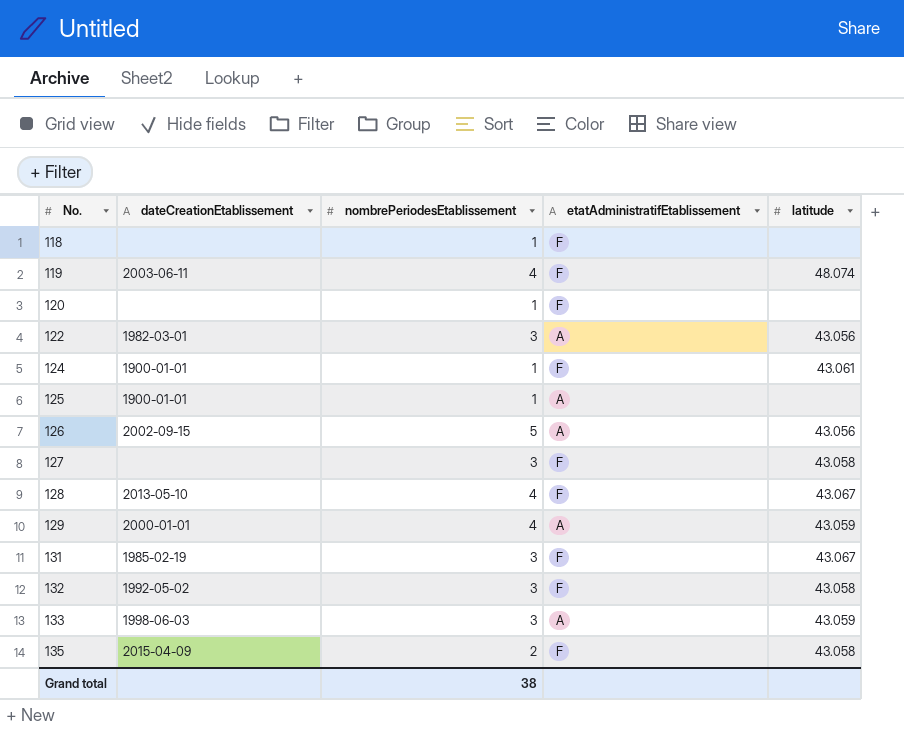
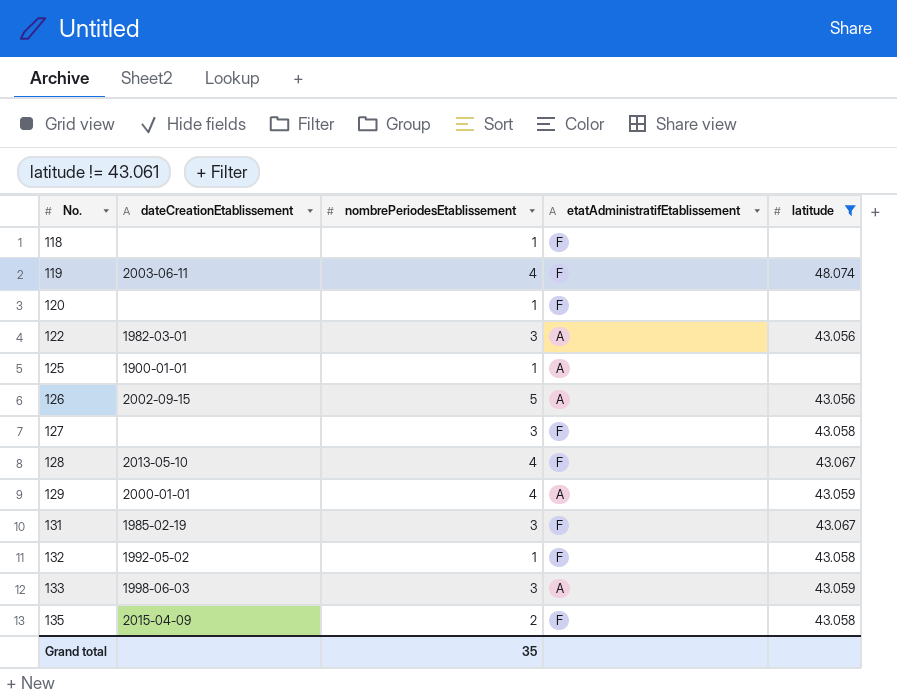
filter: none -> latitude != 43.061
132 | nombrePeriodesEtablissement: 3 -> 1
Grand total | nombrePeriodesEtablissement: 38 -> 35

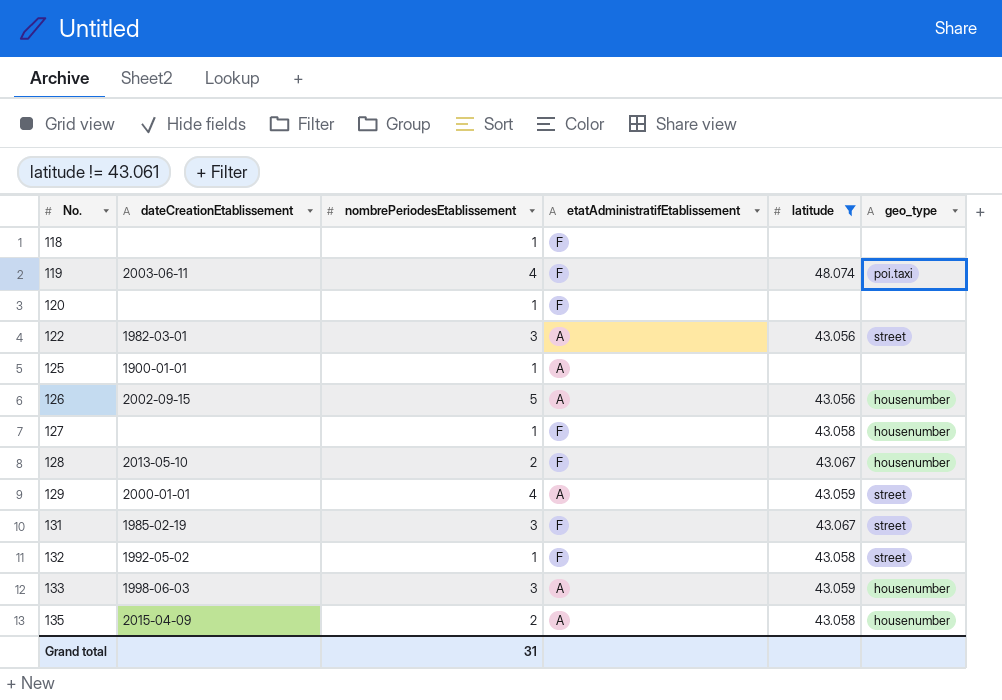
column geo_type | position: none -> 6
127 | nombrePeriodesEtablissement: 3 -> 1
128 | nombrePeriodesEtablissement: 4 -> 2
135 | etatAdministratifEtablissement: F -> A
Grand total | nombrePeriodesEtablissement: 35 -> 31

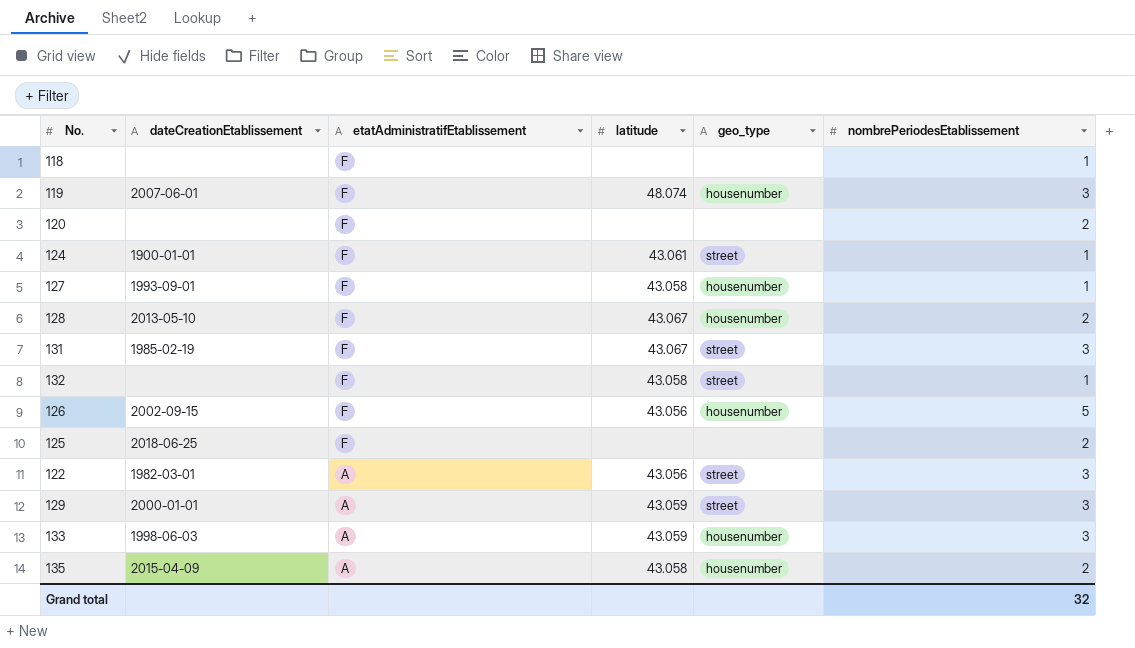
filter: latitude != 43.061 -> none
row order: No. ascending -> etatAdministratifEtablissement descending
column nombrePeriodesEtablissement | position: 3 -> 6
119 | dateCreationEtablissement: 2003-06-11 -> 2007-06-01
119 | geo_type: poi.taxi -> housenumber
119 | nombrePeriodesEtablissement: 4 -> 3
120 | nombrePeriodesEtablissement: 1 -> 2
127 | dateCreationEtablissement: none -> 1993-09-01
132 | dateCreationEtablissement: 1992-05-02 -> none
126 | etatAdministratifEtablissement: A -> F
125 | dateCreationEtablissement: 1900-01-01 -> 2018-06-25
125 | etatAdministratifEtablissement: A -> F
125 | nombrePeriodesEtablissement: 1 -> 2
129 | nombrePeriodesEtablissement: 4 -> 3
Grand total | nombrePeriodesEtablissement: 31 -> 32

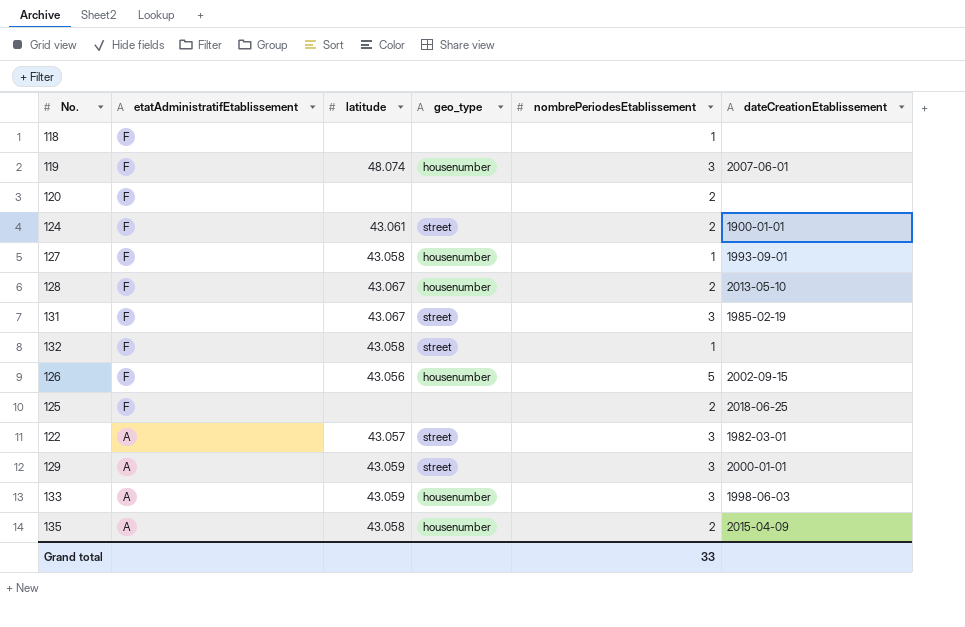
column dateCreationEtablissement | position: 2 -> 6
124 | nombrePeriodesEtablissement: 1 -> 2
122 | latitude: 43.056 -> 43.057
Grand total | nombrePeriodesEtablissement: 32 -> 33

